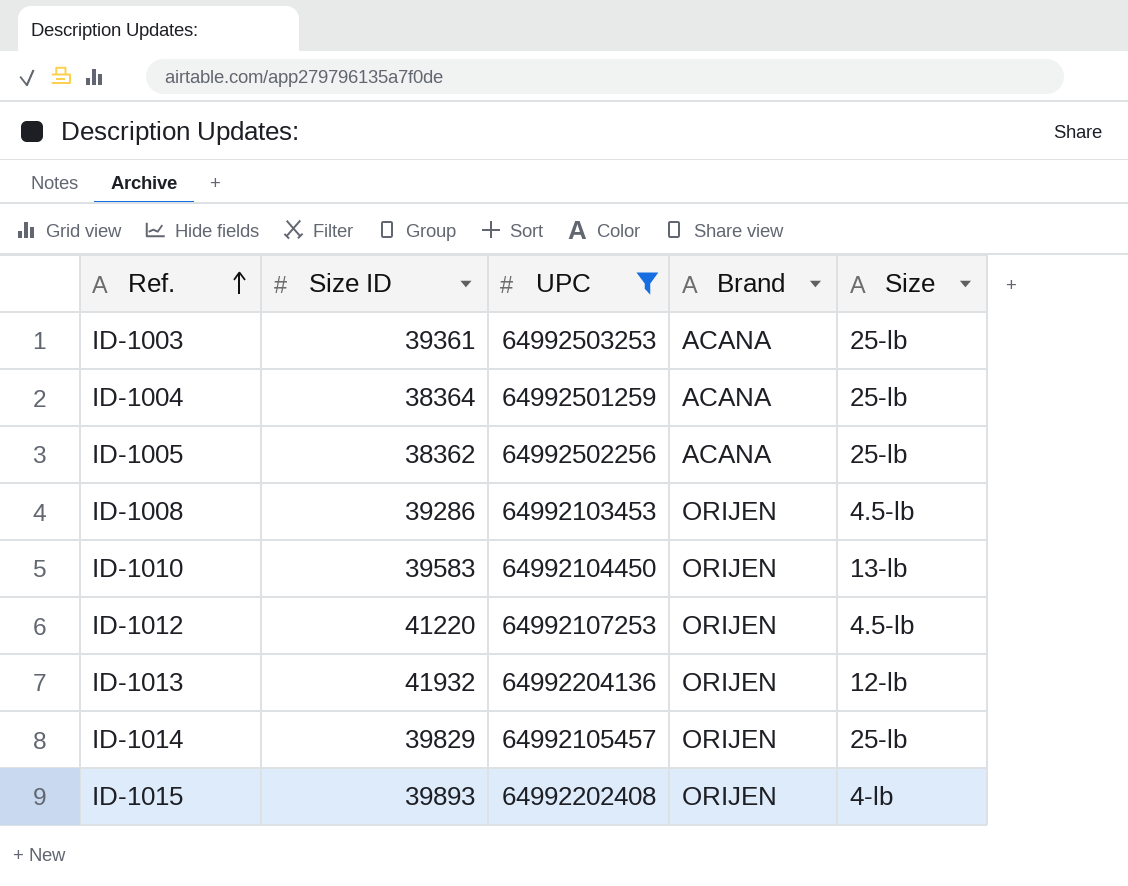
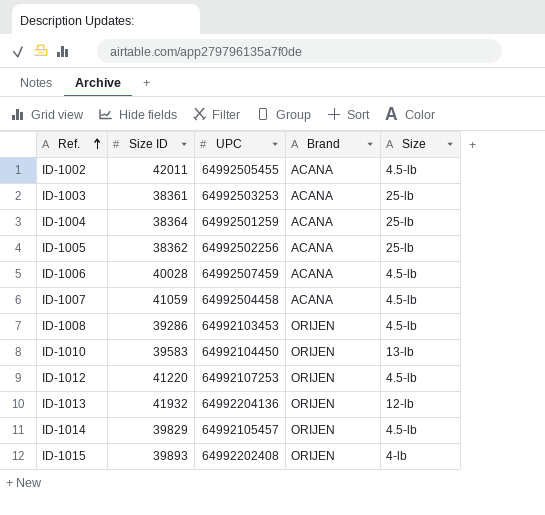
filter: UPC <= 64992503253 -> none
ID-1003 | Size ID: 39361 -> 38361
ID-1014 | Size: 25-lb -> 4.5-lb

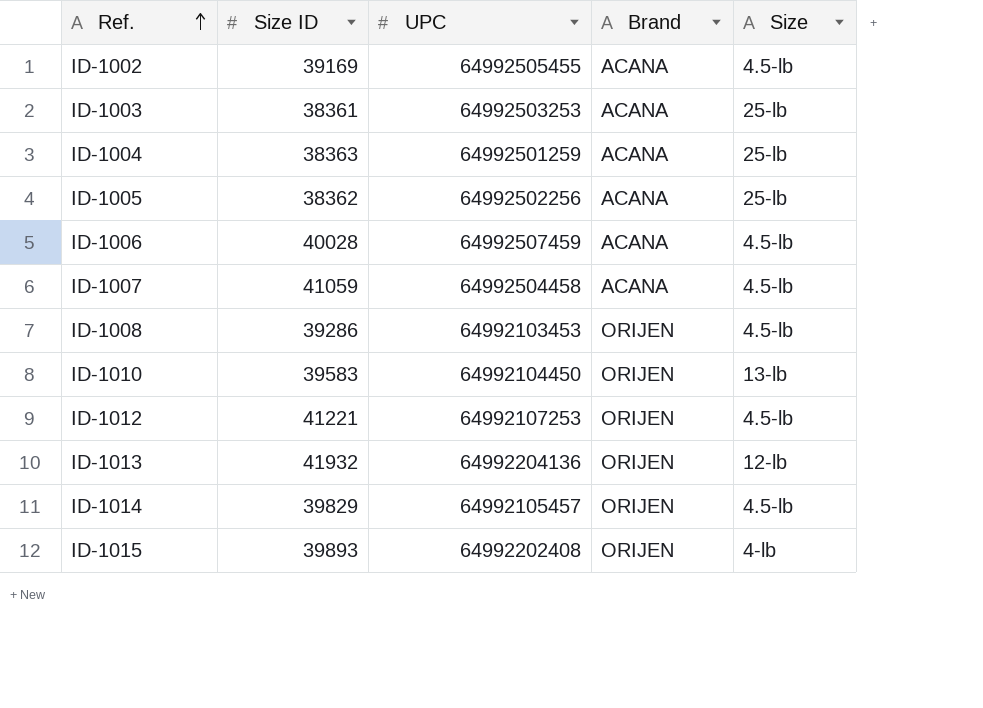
ID-1002 | Size ID: 42011 -> 39169
ID-1004 | Size ID: 38364 -> 38363
ID-1012 | Size ID: 41220 -> 41221

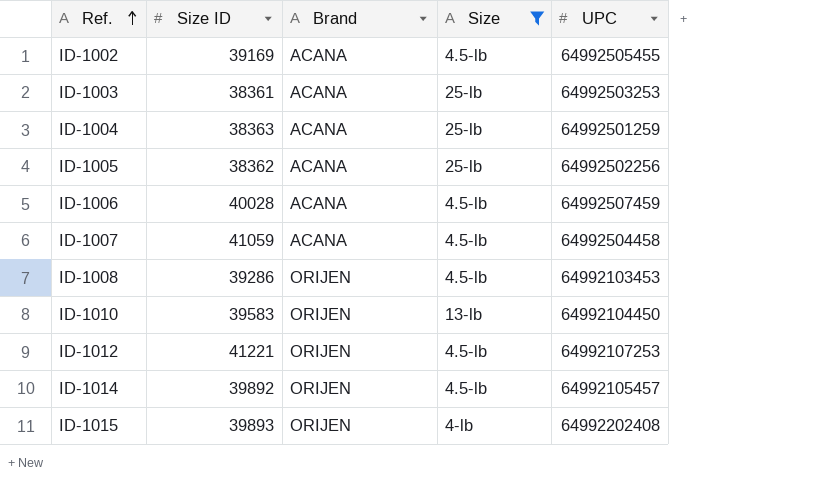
filter: none -> Size != 12-lb
column UPC | position: 3 -> 5
ID-1014 | Size ID: 39829 -> 39892

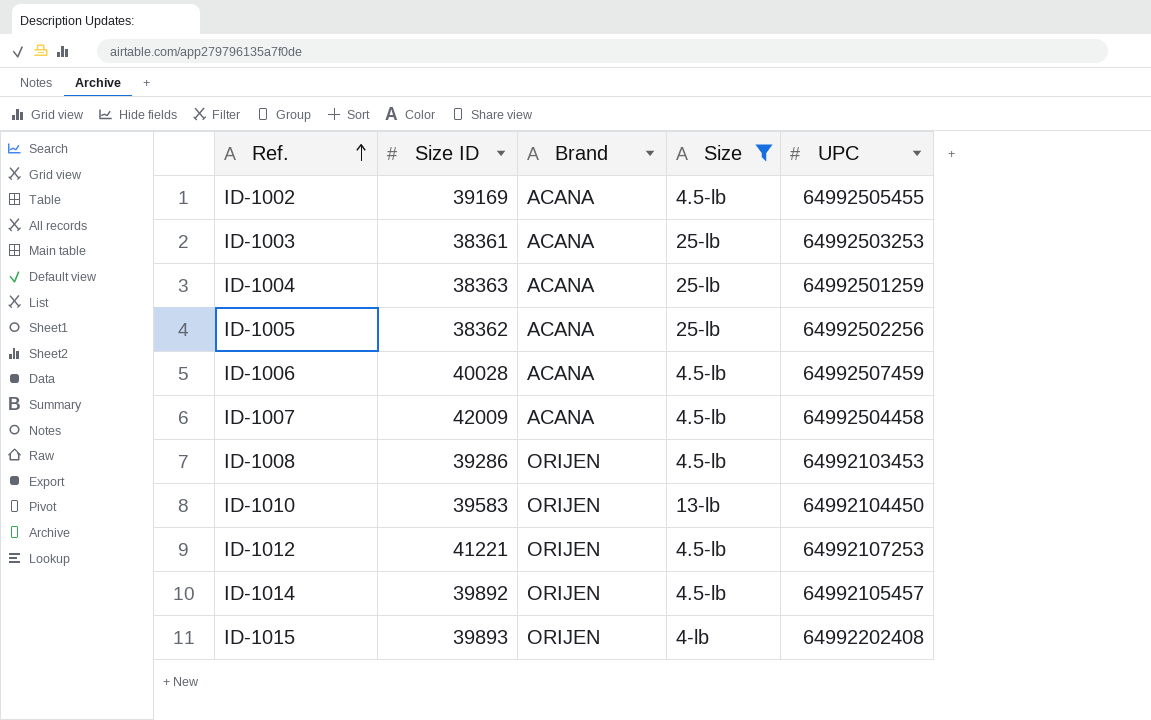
ID-1007 | Size ID: 41059 -> 42009

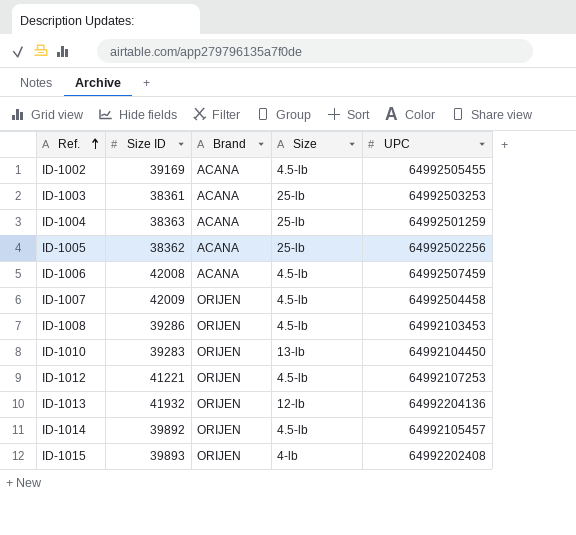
filter: Size != 12-lb -> none
ID-1006 | Size ID: 40028 -> 42008
ID-1007 | Brand: ACANA -> ORIJEN
ID-1010 | Size ID: 39583 -> 39283

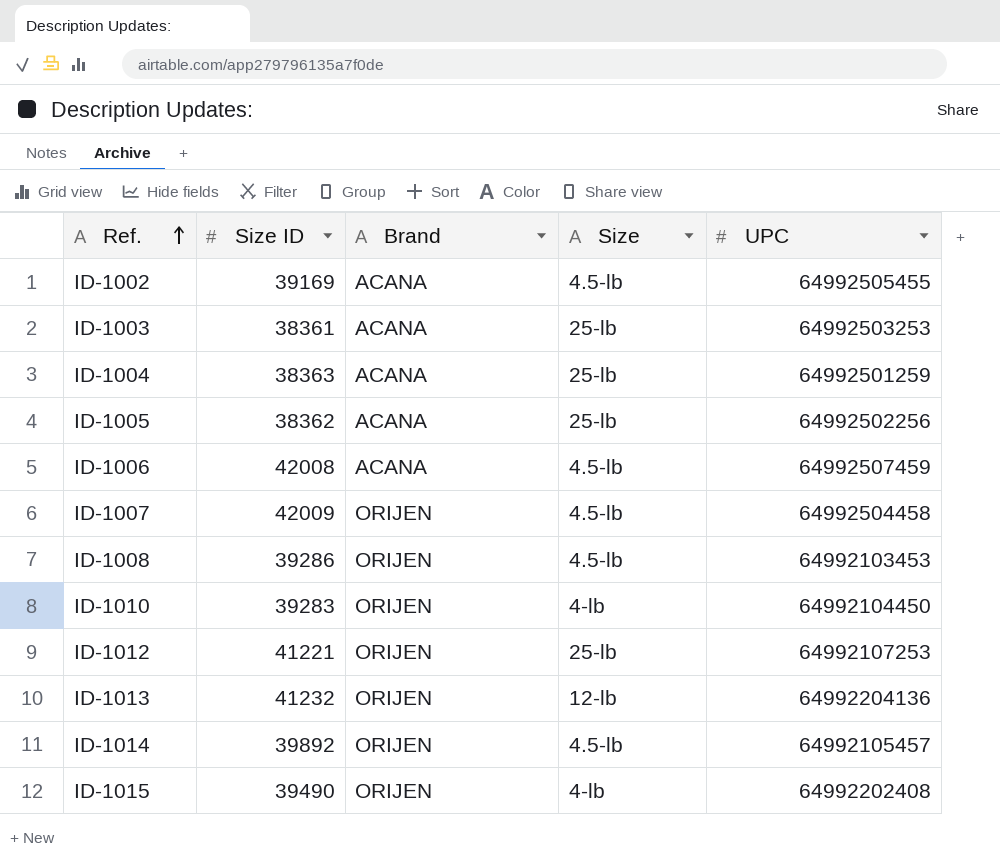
ID-1010 | Size: 13-lb -> 4-lb
ID-1012 | Size: 4.5-lb -> 25-lb
ID-1013 | Size ID: 41932 -> 41232
ID-1015 | Size ID: 39893 -> 39490

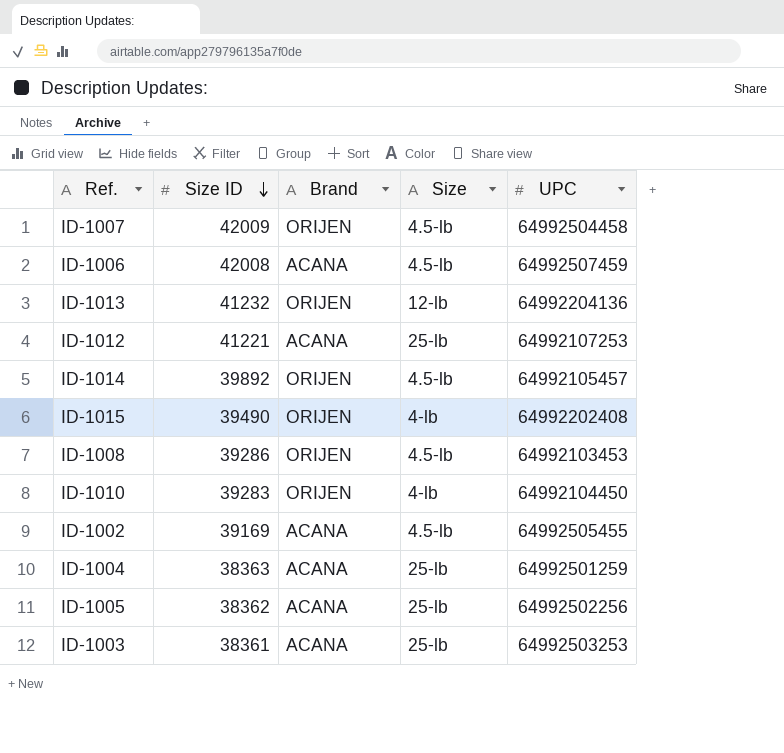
row order: Ref. ascending -> Size ID descending
ID-1012 | Brand: ORIJEN -> ACANA

